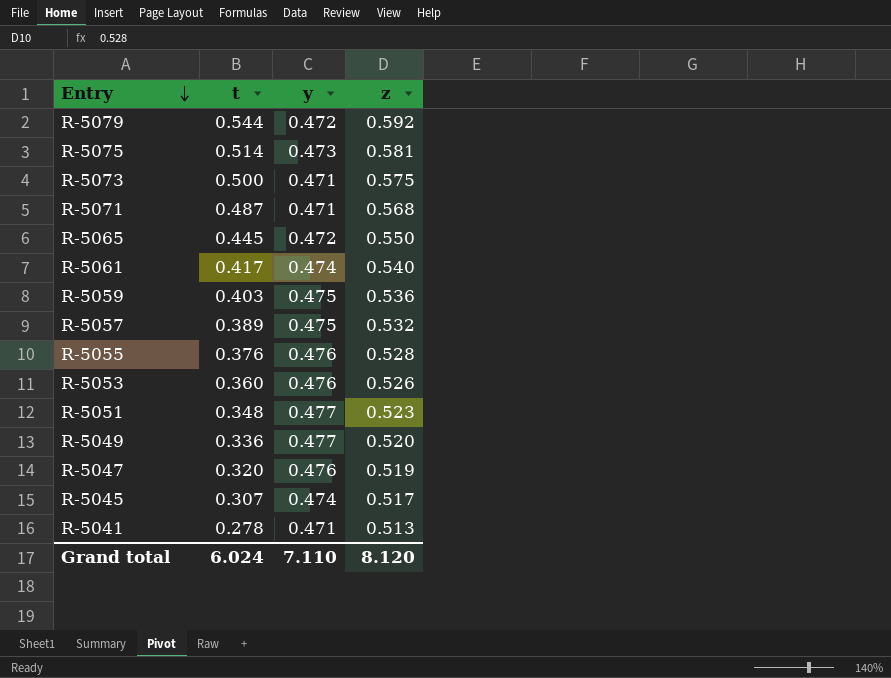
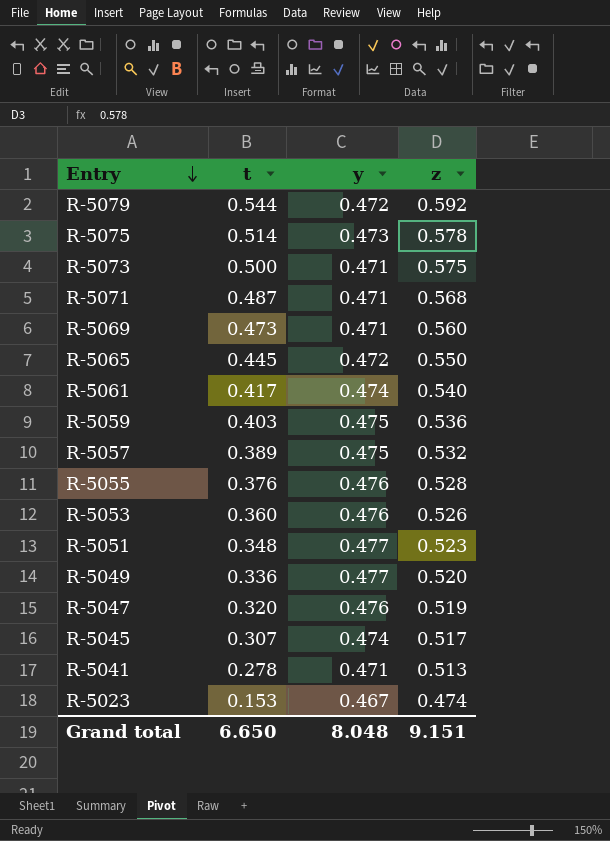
R-5075 | z: 0.581 -> 0.578
row R-5069: none -> 0.473 | 0.471 | 0.560
row R-5023: none -> 0.153 | 0.467 | 0.474
Grand total | t: 6.024 -> 6.650
Grand total | y: 7.110 -> 8.048
Grand total | z: 8.120 -> 9.151

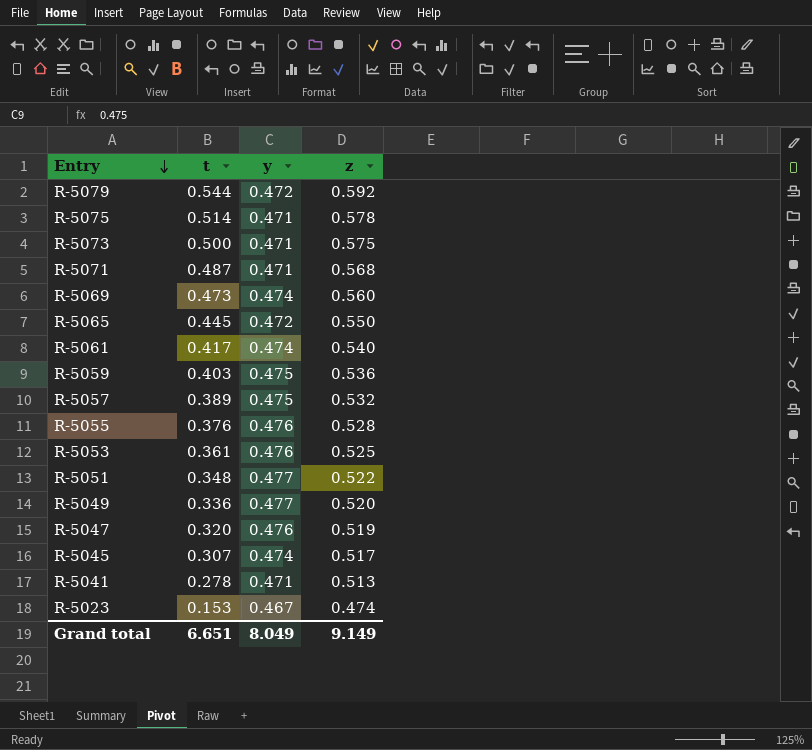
R-5075 | y: 0.473 -> 0.471
R-5069 | y: 0.471 -> 0.474
R-5053 | t: 0.360 -> 0.361
R-5053 | z: 0.526 -> 0.525
R-5051 | z: 0.523 -> 0.522
Grand total | t: 6.650 -> 6.651
Grand total | y: 8.048 -> 8.049
Grand total | z: 9.151 -> 9.149

